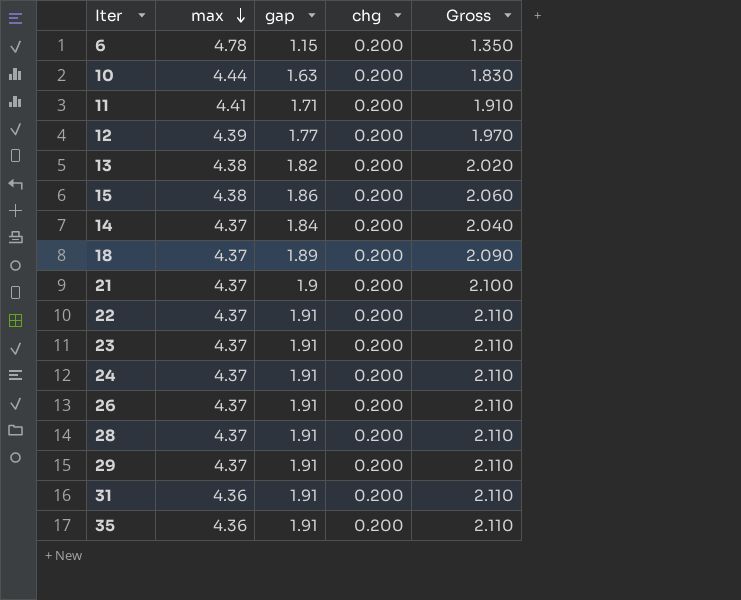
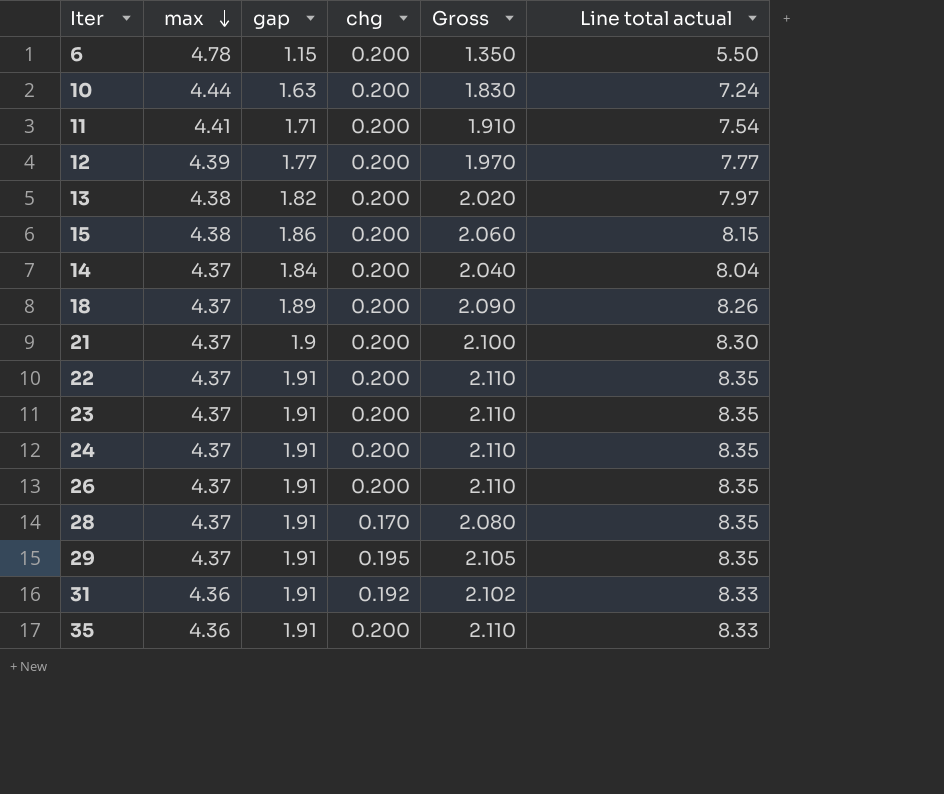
column Line total actual | formula: none -> [max] * [gap]
28 | chg: 0.200 -> 0.170
28 | Gross: 2.110 -> 2.080
29 | chg: 0.200 -> 0.195
29 | Gross: 2.110 -> 2.105
31 | chg: 0.200 -> 0.192
31 | Gross: 2.110 -> 2.102

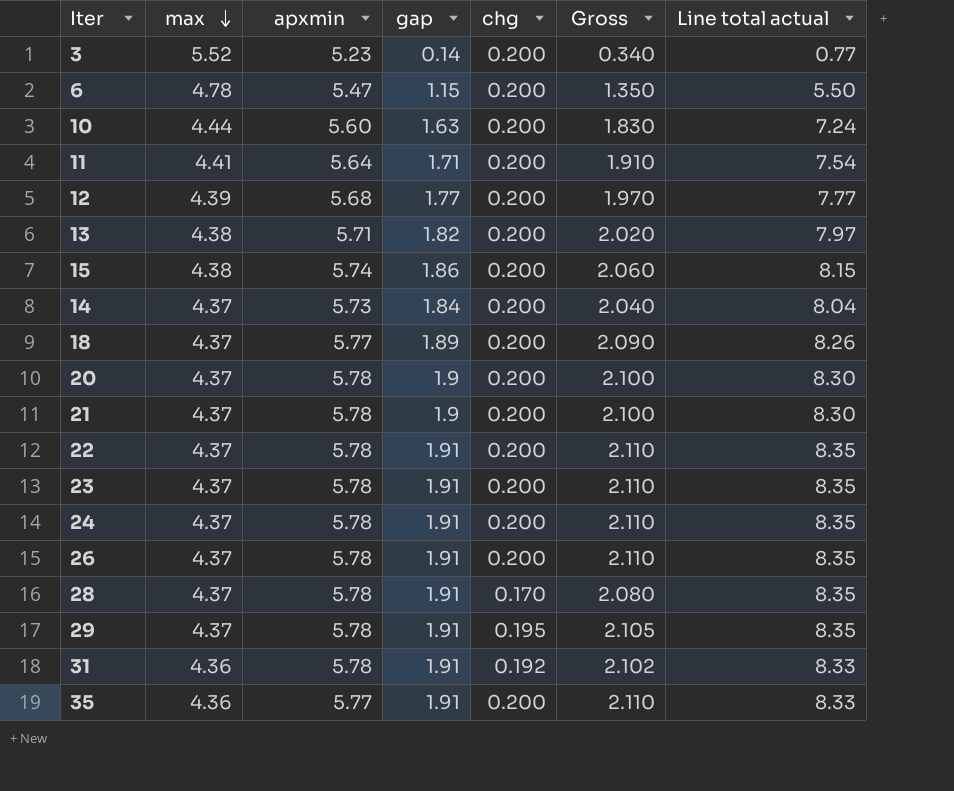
column apxmin | position: none -> 3
row 3: none -> 5.52 | 5.23 | 0.14 | 0.200 | 0.340 | 0.77
row 20: none -> 4.37 | 5.78 | 1.9 | 0.200 | 2.100 | 8.30

